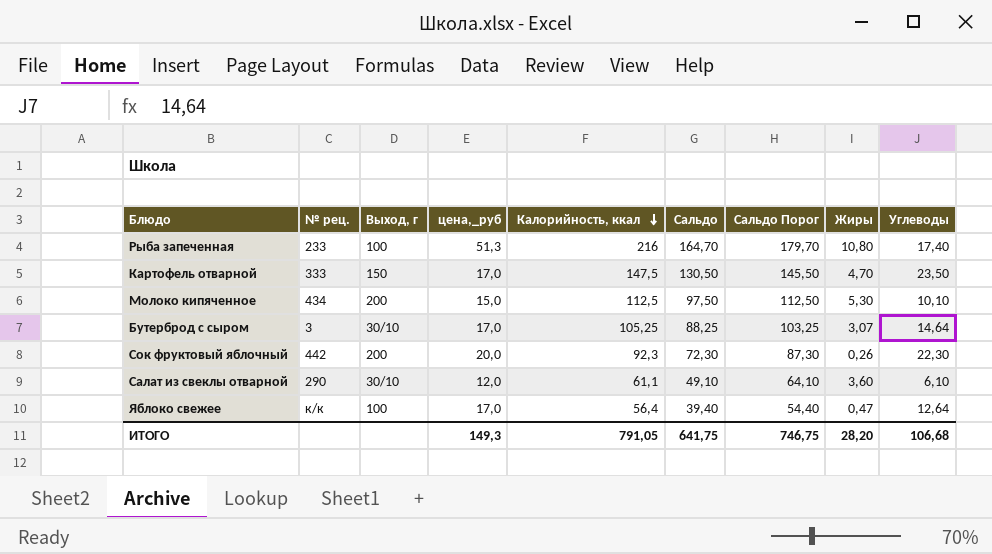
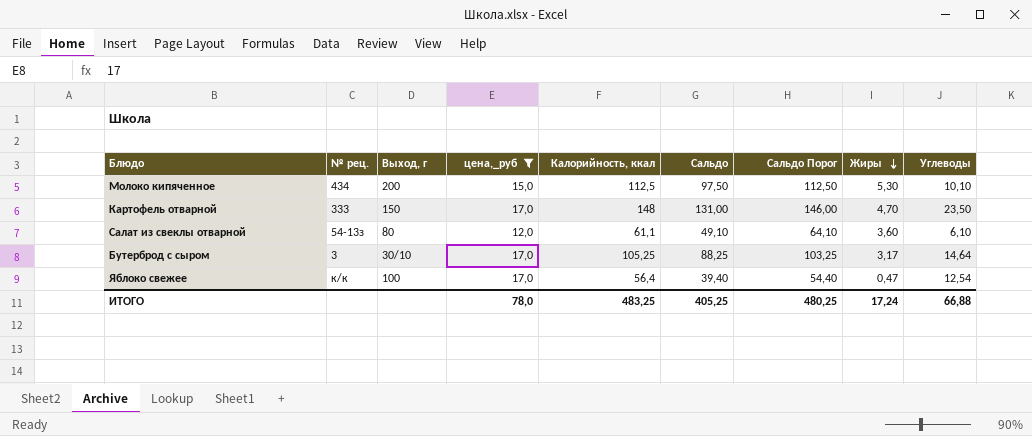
filter: none -> цена,_руб <= 17,0
row order: Калорийность, ккал descending -> Жиры descending
Картофель отварной | Калорийность, ккал: 147,5 -> 148
Картофель отварной | Сальдо: 130,50 -> 131,00
Картофель отварной | Сальдо Порог: 145,50 -> 146,00
Салат из свеклы отварной | № рец.: 290 -> 54-13з
Салат из свеклы отварной | Выход, г: 30/10 -> 80
Бутерброд с сыром | Жиры: 3,07 -> 3,17
Яблоко свежее | Углеводы: 12,64 -> 12,54
ИТОГО | цена,_руб: 149,3 -> 78,0
ИТОГО | Калорийность, ккал: 791,05 -> 483,25
ИТОГО | Сальдо: 641,75 -> 405,25
ИТОГО | Сальдо Порог: 746,75 -> 480,25
ИТОГО | Жиры: 28,20 -> 17,24
ИТОГО | Углеводы: 106,68 -> 66,88

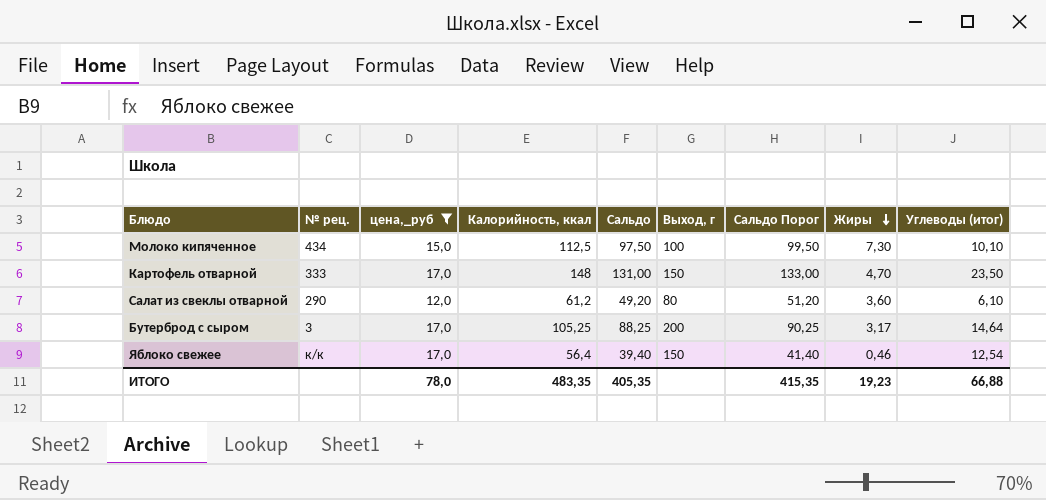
column Выход, г | position: 3 -> 6
column Сальдо Порог | formula: [Сальдо] + 15 -> [Сальдо] + 2
column name: Углеводы -> Углеводы (итог)
Молоко кипяченное | Выход, г: 200 -> 100
Молоко кипяченное | Жиры: 5,30 -> 7,30
Салат из свеклы отварной | № рец.: 54-13з -> 290
Салат из свеклы отварной | Калорийность, ккал: 61,1 -> 61,2
Салат из свеклы отварной | Сальдо: 49,10 -> 49,20
Бутерброд с сыром | Выход, г: 30/10 -> 200
Яблоко свежее | Выход, г: 100 -> 150
Яблоко свежее | Жиры: 0,47 -> 0,46
ИТОГО | Калорийность, ккал: 483,25 -> 483,35
ИТОГО | Сальдо: 405,25 -> 405,35
ИТОГО | Сальдо Порог: 480,25 -> 415,35
ИТОГО | Жиры: 17,24 -> 19,23

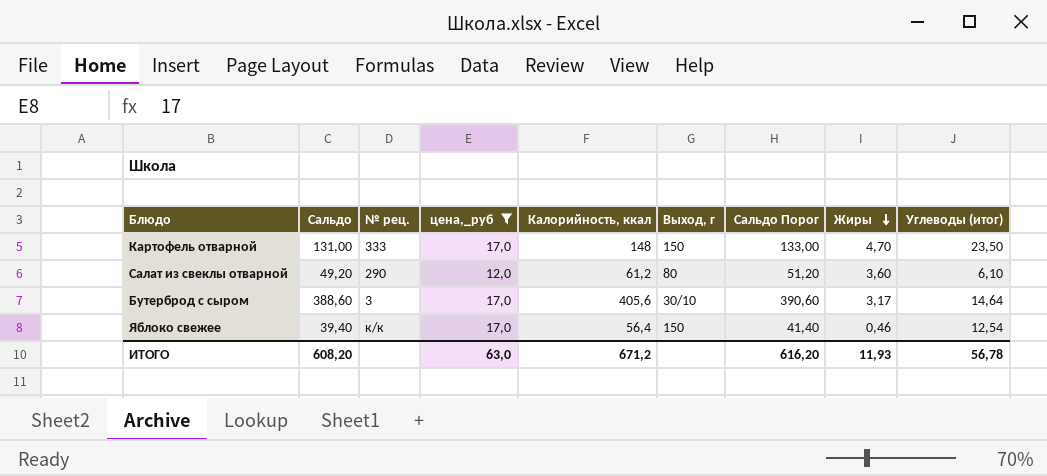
column Сальдо | position: 5 -> 2
row Молоко кипяченное: 434 | 15,0 | 112,5 | 97,50 | 100 | 99,50 | 7,30 | 10,10 -> none
Бутерброд с сыром | Сальдо: 88,25 -> 388,60
Бутерброд с сыром | Калорийность, ккал: 105,25 -> 405,6
Бутерброд с сыром | Выход, г: 200 -> 30/10
Бутерброд с сыром | Сальдо Порог: 90,25 -> 390,60
ИТОГО | Сальдо: 405,35 -> 608,20
ИТОГО | цена,_руб: 78,0 -> 63,0
ИТОГО | Калорийность, ккал: 483,35 -> 671,2
ИТОГО | Сальдо Порог: 415,35 -> 616,20
ИТОГО | Жиры: 19,23 -> 11,93
ИТОГО | Углеводы (итог): 66,88 -> 56,78

